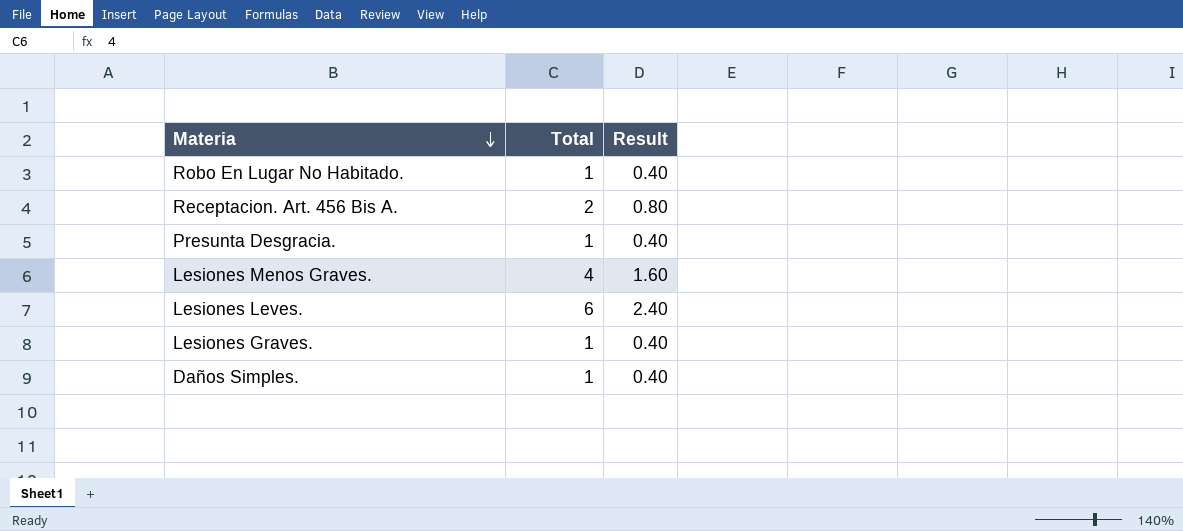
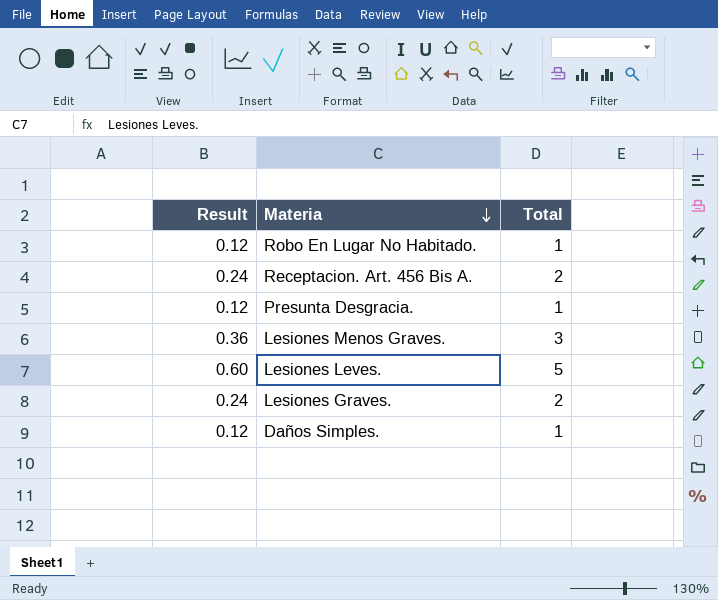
column Result | formula: [Total] * 0.4 -> [Total] * 0.12
column Result | position: 3 -> 1
Lesiones Menos Graves. | Total: 4 -> 3
Lesiones Leves. | Total: 6 -> 5
Lesiones Graves. | Total: 1 -> 2

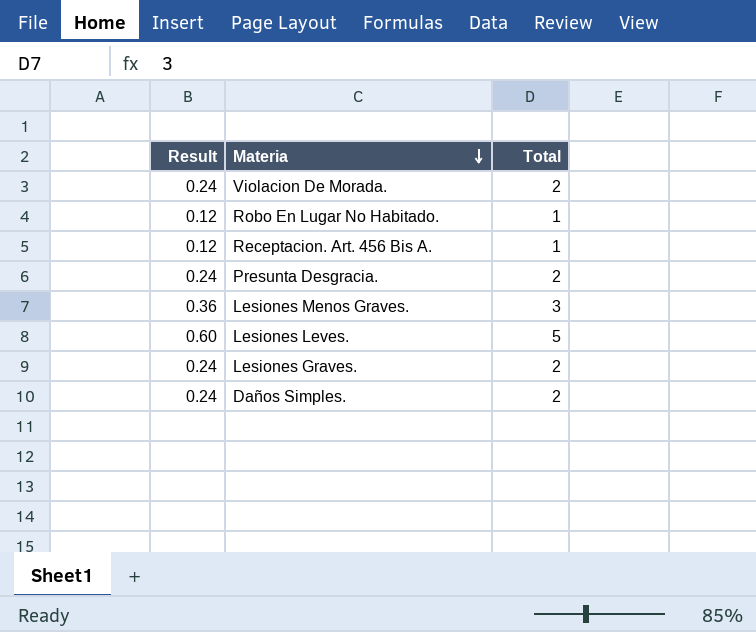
row Violacion De Morada.: none -> 0.24 | 2
Receptacion. Art. 456 Bis A. | Result: 0.24 -> 0.12
Receptacion. Art. 456 Bis A. | Total: 2 -> 1
Presunta Desgracia. | Result: 0.12 -> 0.24
Presunta Desgracia. | Total: 1 -> 2
Daños Simples. | Result: 0.12 -> 0.24
Daños Simples. | Total: 1 -> 2

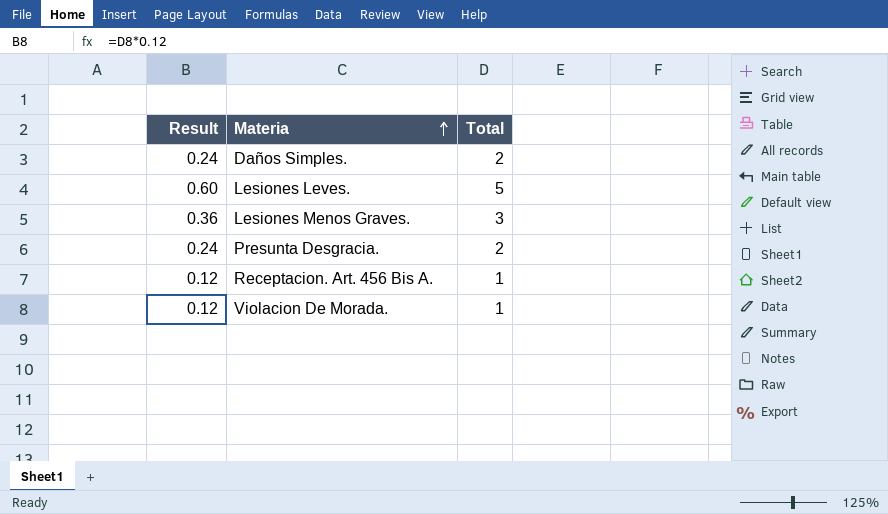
row order: Materia descending -> Materia ascending
row Robo En Lugar No Habitado.: 0.12 | 1 -> none
row Lesiones Graves.: 0.24 | 2 -> none
Violacion De Morada. | Result: 0.24 -> 0.12
Violacion De Morada. | Total: 2 -> 1

